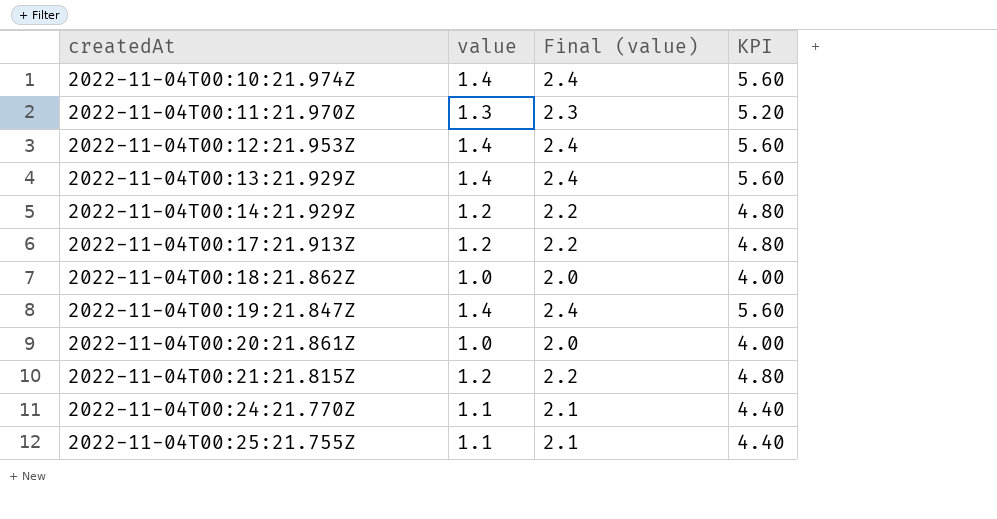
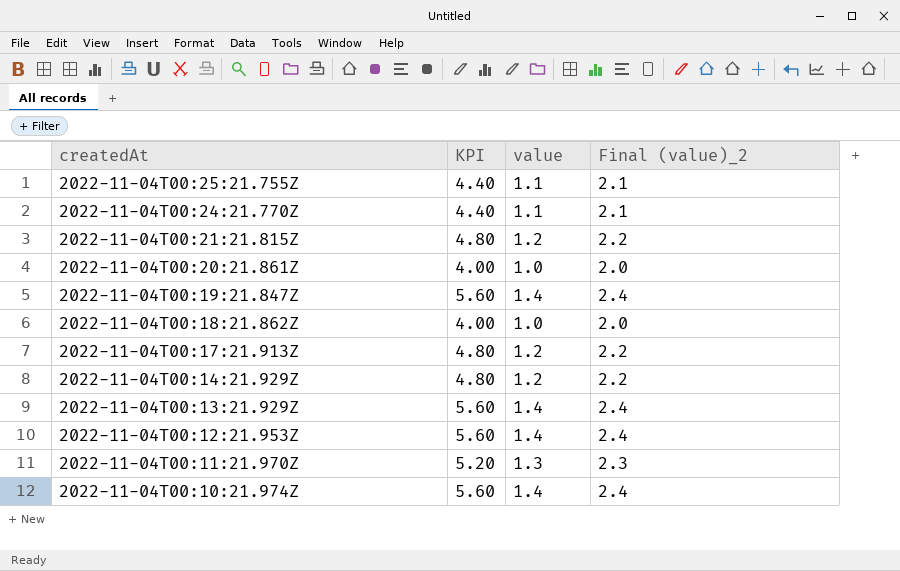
row order: createdAt ascending -> createdAt descending
column KPI | position: 4 -> 2
column name: Final (value) -> Final (value)_2

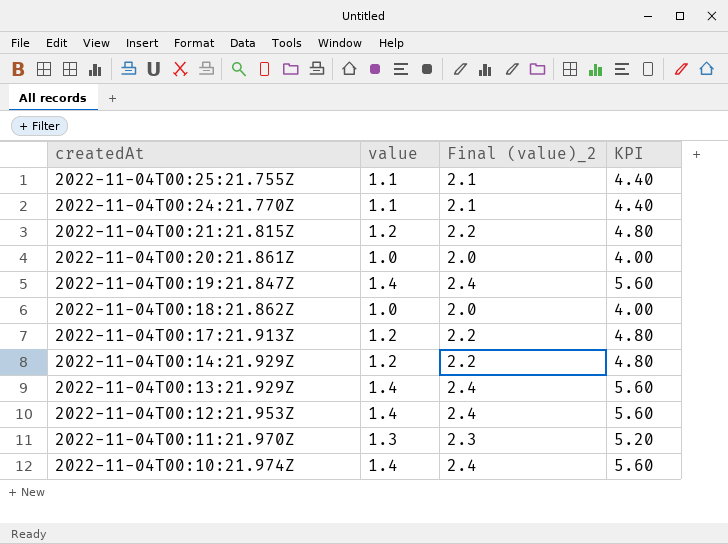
column KPI | position: 2 -> 4

